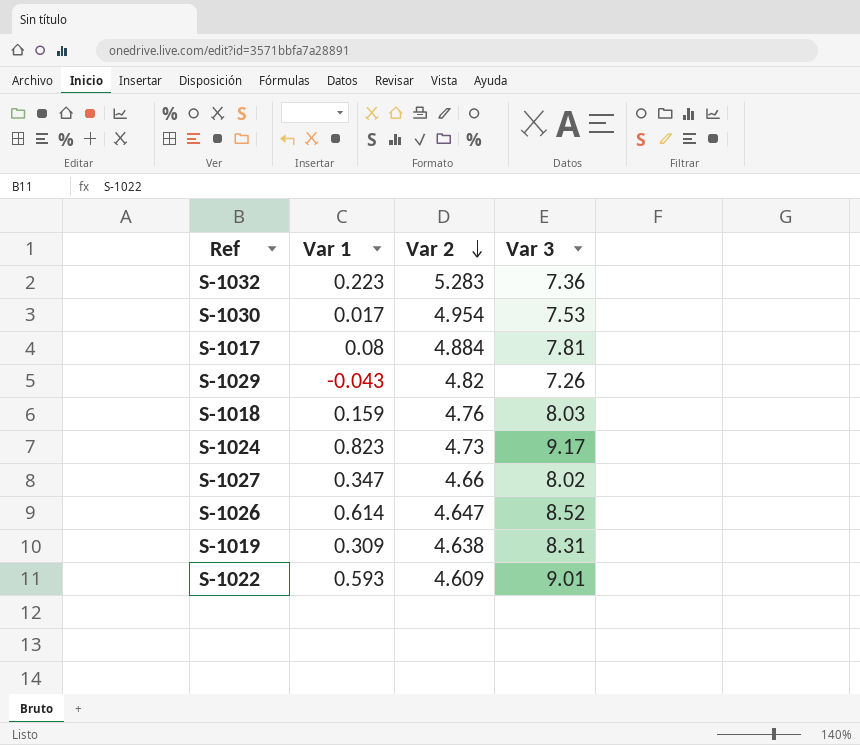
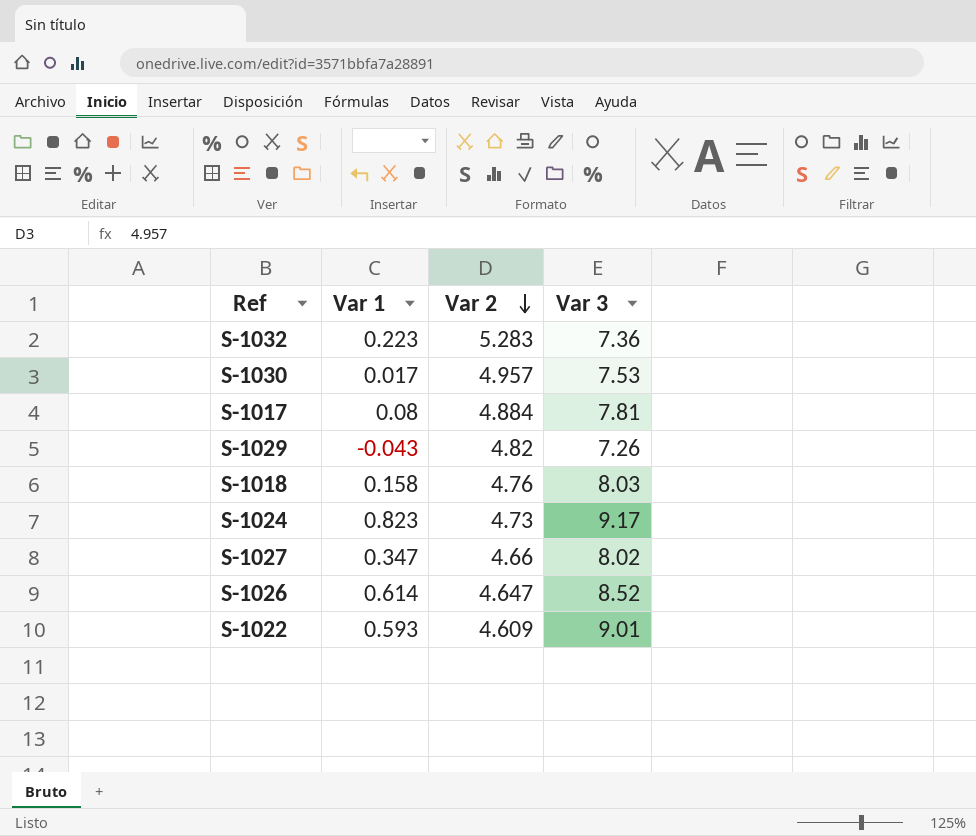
row S-1019: 0.309 | 4.638 | 8.31 -> none
S-1030 | Var 2: 4.954 -> 4.957
S-1018 | Var 1: 0.159 -> 0.158

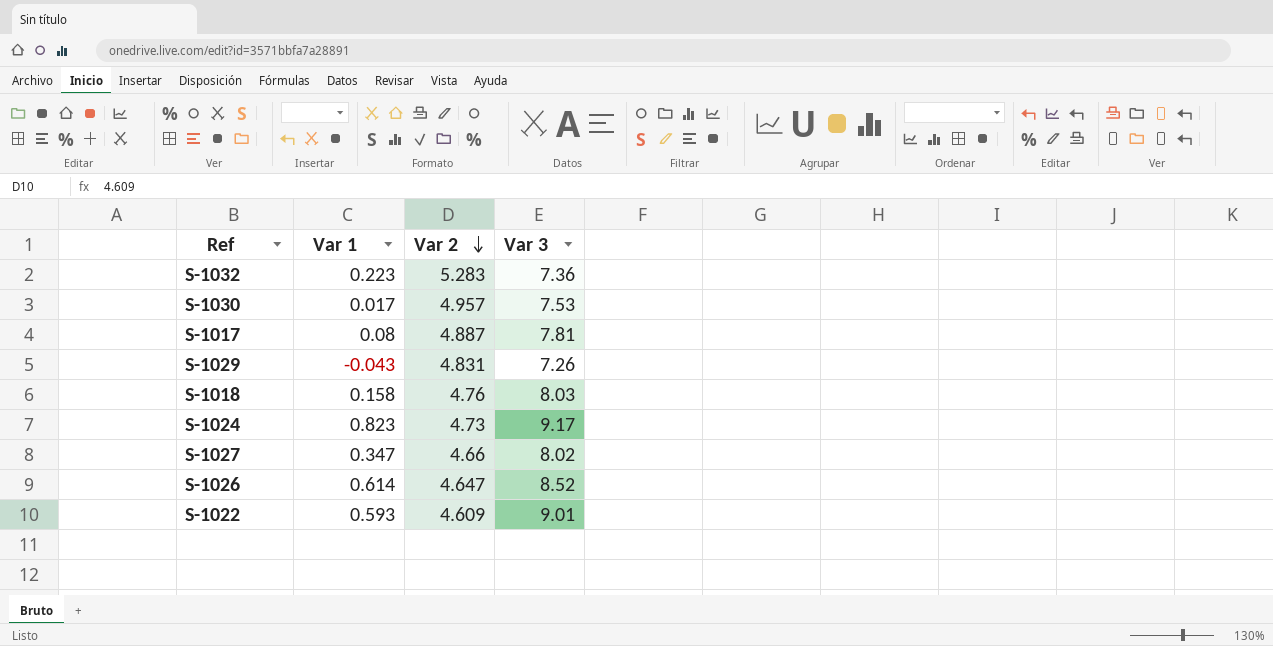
S-1017 | Var 2: 4.884 -> 4.887
S-1029 | Var 2: 4.82 -> 4.831

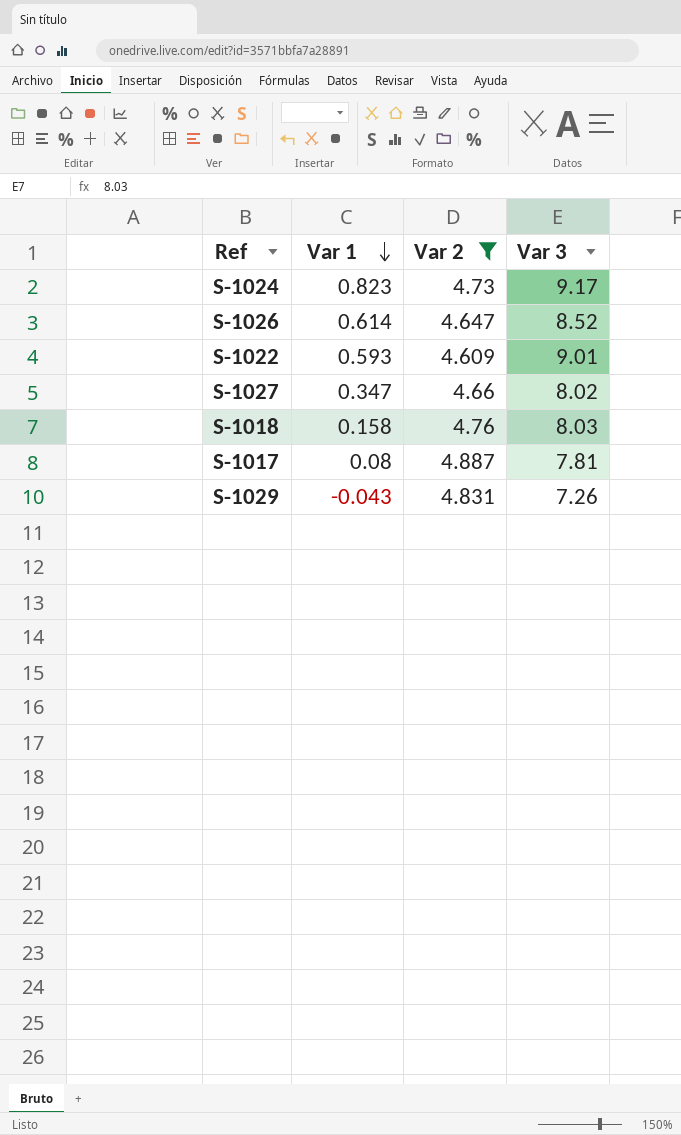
filter: none -> Var 2 <= 4.887
row order: Var 2 descending -> Var 1 descending

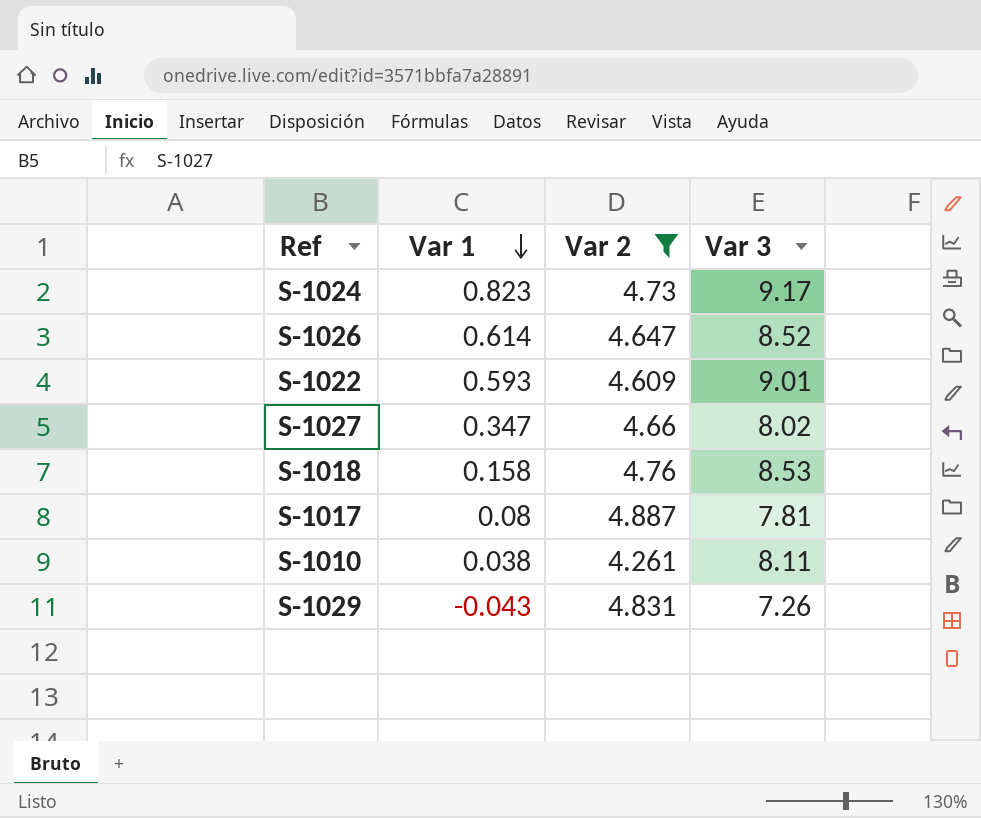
S-1018 | Var 3: 8.03 -> 8.53
row S-1010: none -> 0.038 | 4.261 | 8.11

